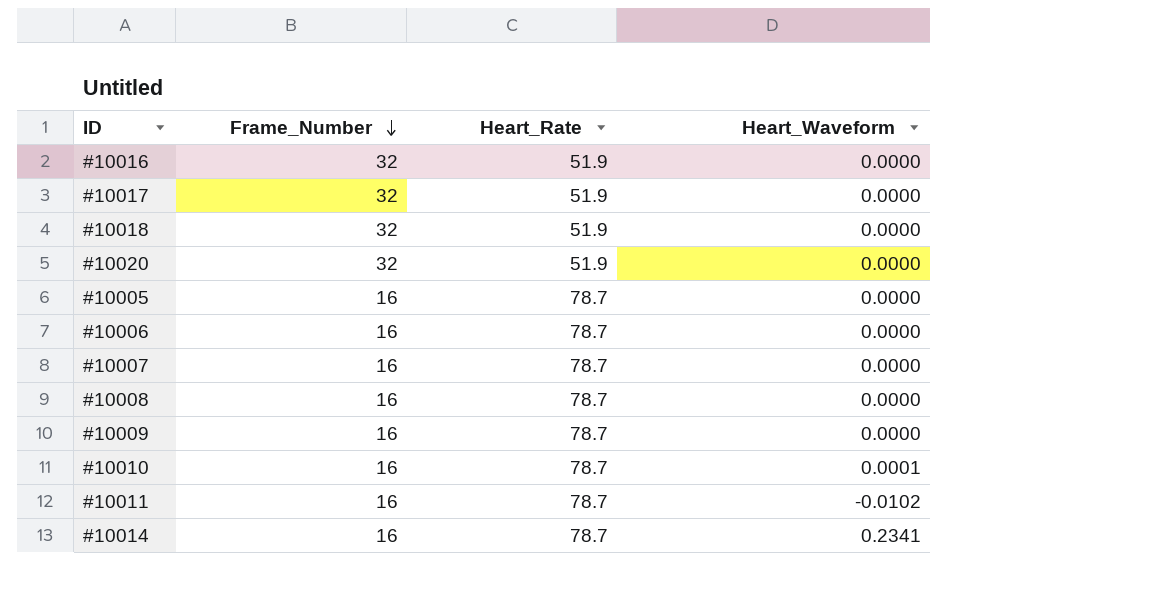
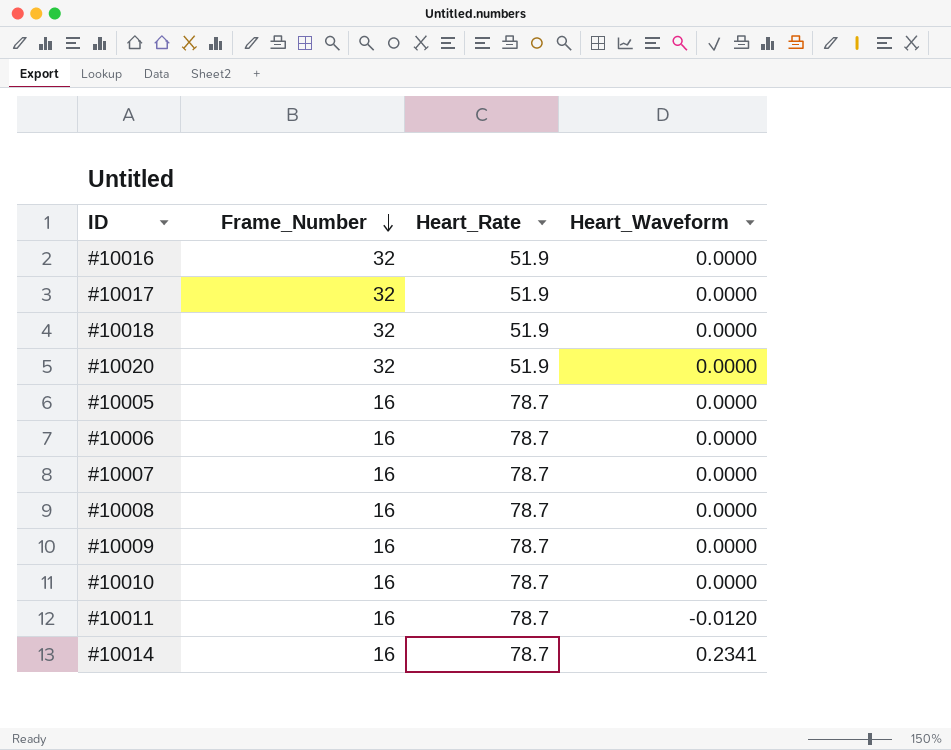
#10010 | Heart_Waveform: 0.0001 -> 0.0000
#10011 | Heart_Waveform: -0.0102 -> -0.0120

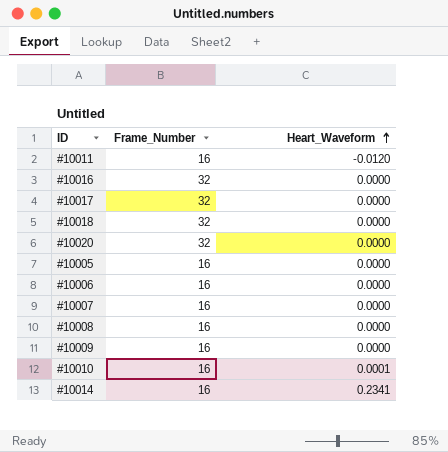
row order: Frame_Number descending -> Heart_Waveform ascending
column Heart_Rate | position: 3 -> none
#10010 | Heart_Waveform: 0.0000 -> 0.0001

